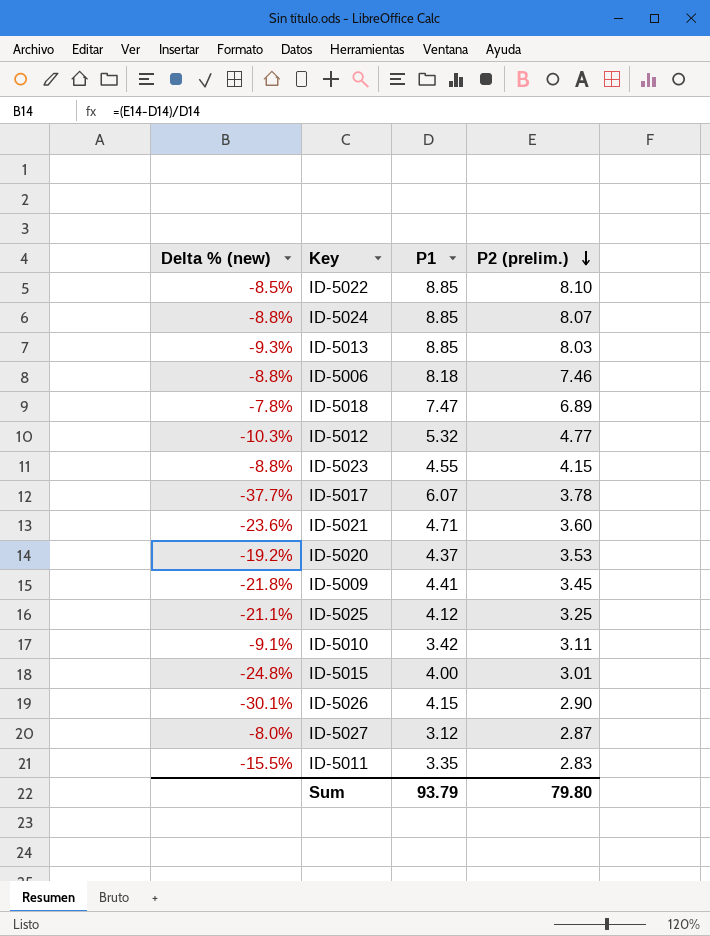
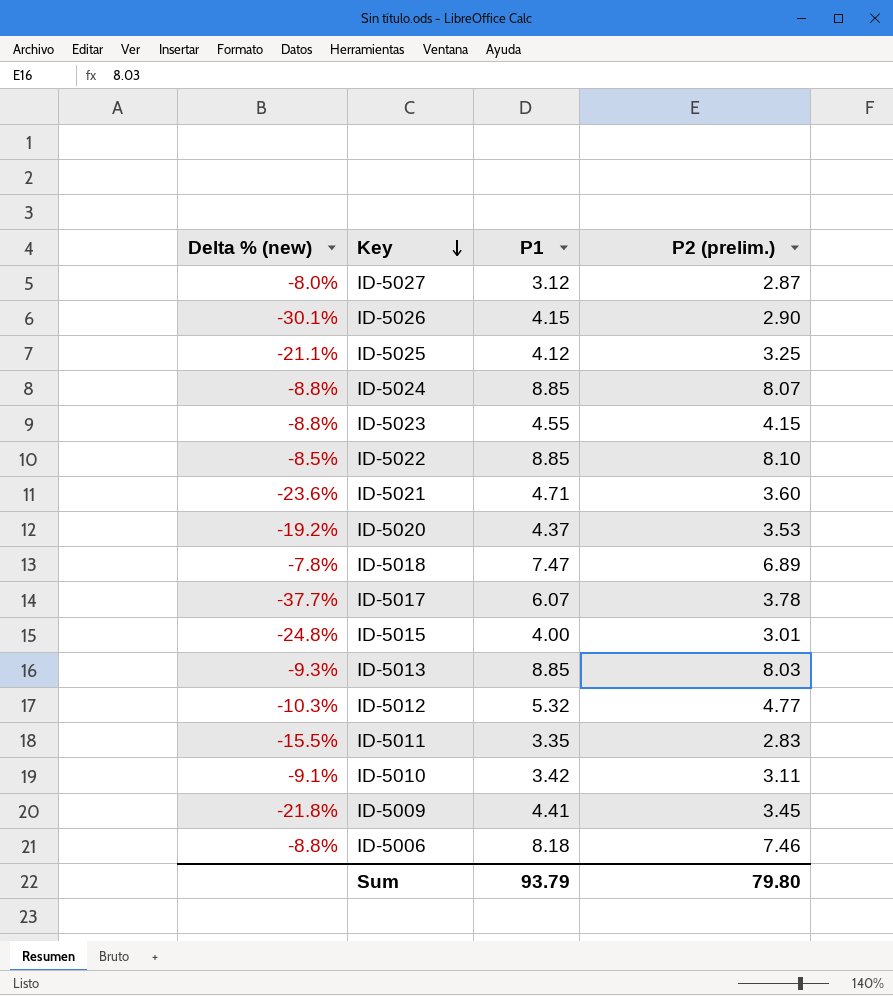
row order: P2 (prelim.) descending -> Key descending

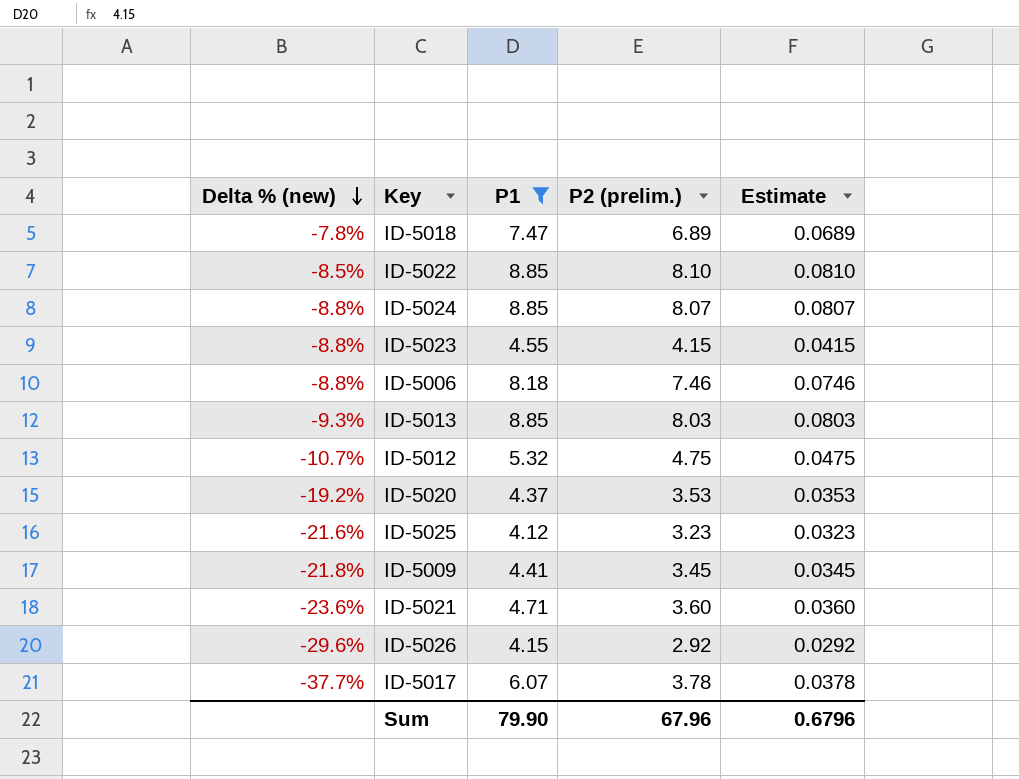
filter: none -> P1 >= 4.12
row order: Key descending -> Delta % (new) descending
column Estimate | formula: none -> [P2 (prelim.)] * 0.01
ID-5012 | Delta % (new): -10.3% -> -10.7%
ID-5012 | P2 (prelim.): 4.77 -> 4.75
ID-5025 | Delta % (new): -21.1% -> -21.6%
ID-5025 | P2 (prelim.): 3.25 -> 3.23
ID-5026 | Delta % (new): -30.1% -> -29.6%
ID-5026 | P2 (prelim.): 2.90 -> 2.92
Sum | P1: 93.79 -> 79.90
Sum | P2 (prelim.): 79.80 -> 67.96

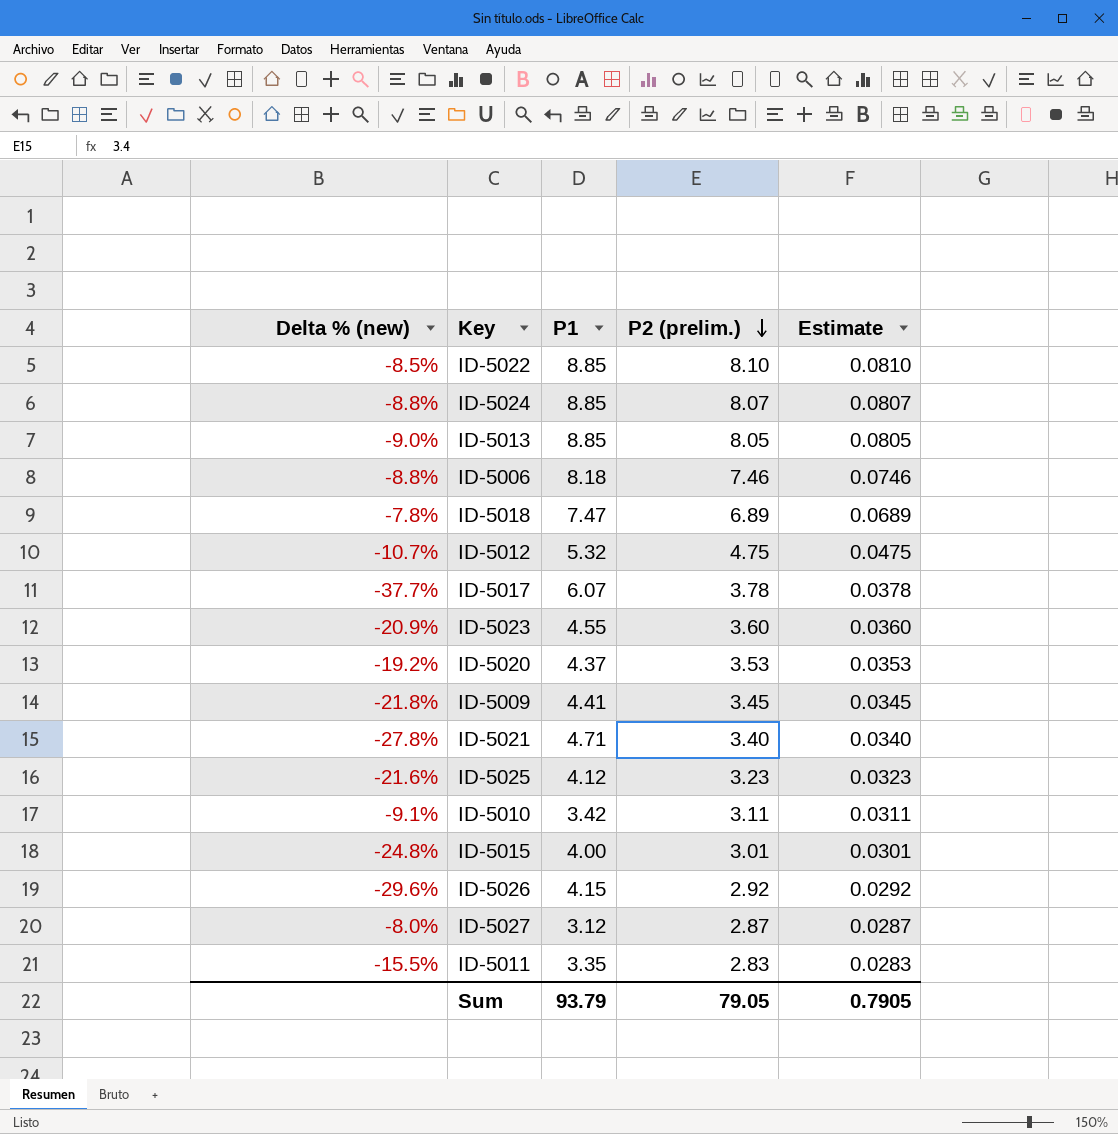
filter: P1 >= 4.12 -> none
row order: Delta % (new) descending -> P2 (prelim.) descending
ID-5013 | Delta % (new): -9.3% -> -9.0%
ID-5013 | P2 (prelim.): 8.03 -> 8.05
ID-5013 | Estimate: 0.0803 -> 0.0805
ID-5023 | Delta % (new): -8.8% -> -20.9%
ID-5023 | P2 (prelim.): 4.15 -> 3.60
ID-5023 | Estimate: 0.0415 -> 0.0360
ID-5021 | Delta % (new): -23.6% -> -27.8%
ID-5021 | P2 (prelim.): 3.60 -> 3.40
ID-5021 | Estimate: 0.0360 -> 0.0340
Sum | P1: 79.90 -> 93.79
Sum | P2 (prelim.): 67.96 -> 79.05
Sum | Estimate: 0.6796 -> 0.7905

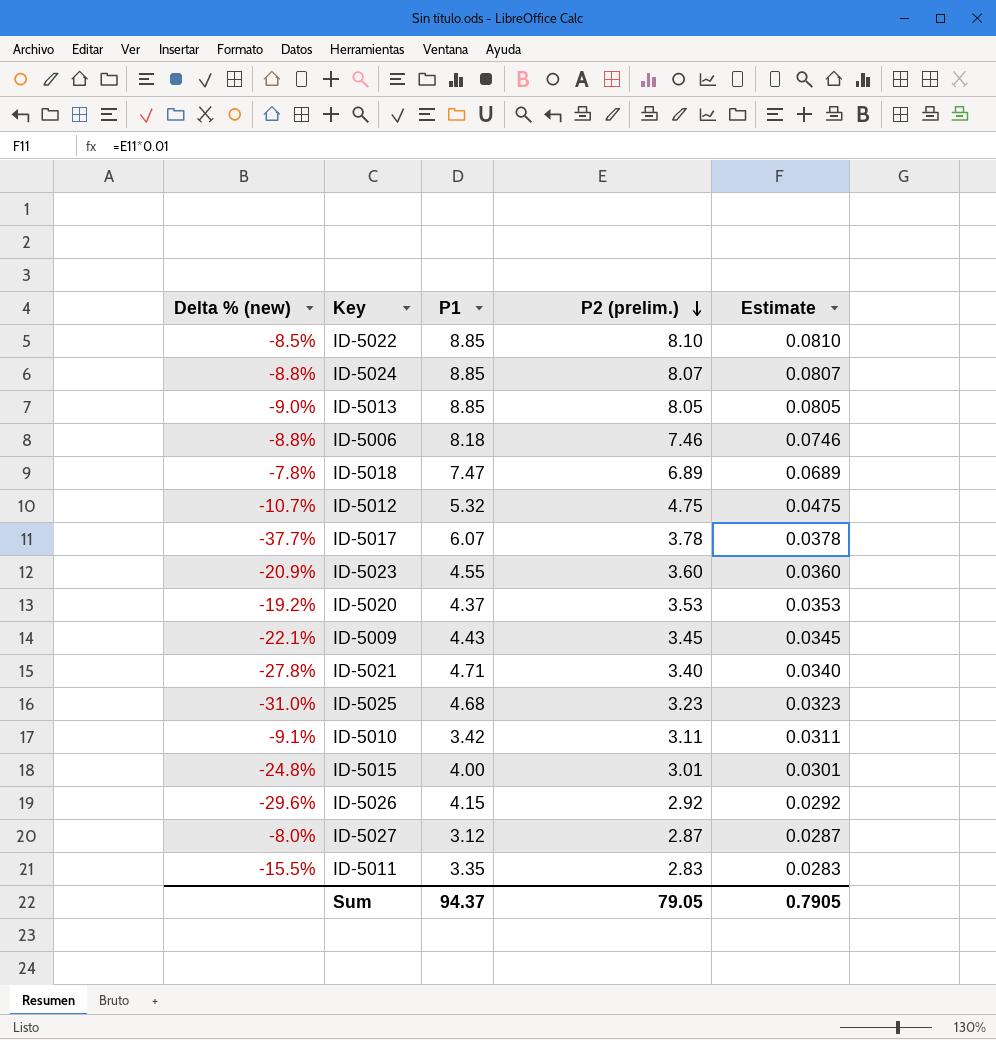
ID-5009 | Delta % (new): -21.8% -> -22.1%
ID-5009 | P1: 4.41 -> 4.43
ID-5025 | Delta % (new): -21.6% -> -31.0%
ID-5025 | P1: 4.12 -> 4.68
Sum | P1: 93.79 -> 94.37

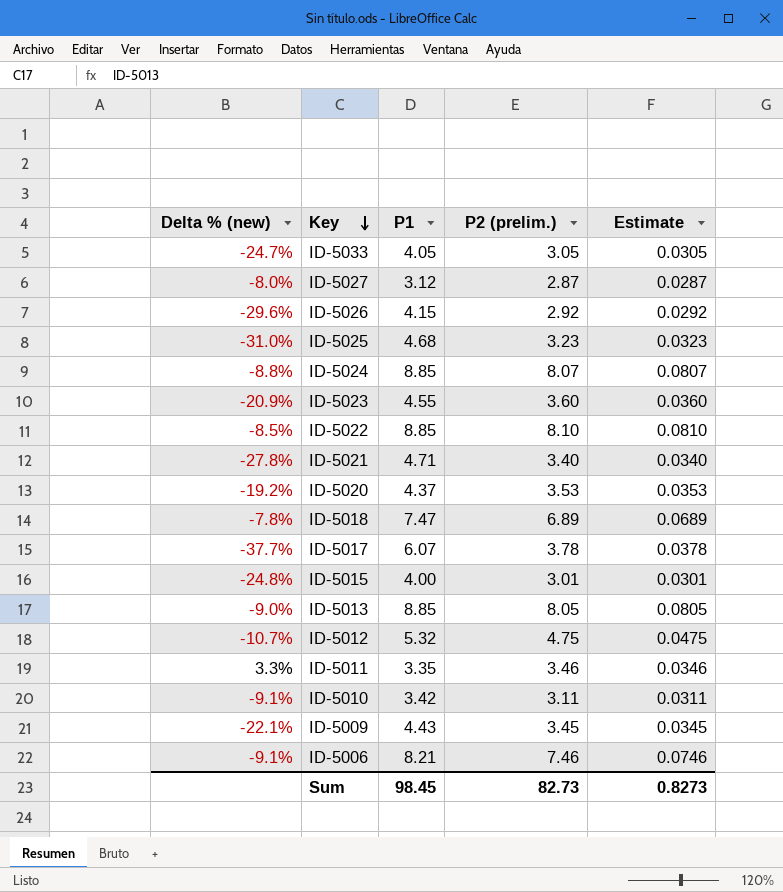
row order: P2 (prelim.) descending -> Key descending
row ID-5033: none -> -24.7% | 4.05 | 3.05 | 0.0305
ID-5011 | Delta % (new): -15.5% -> 3.3%
ID-5011 | P2 (prelim.): 2.83 -> 3.46
ID-5011 | Estimate: 0.0283 -> 0.0346
ID-5006 | Delta % (new): -8.8% -> -9.1%
ID-5006 | P1: 8.18 -> 8.21
Sum | P1: 94.37 -> 98.45
Sum | P2 (prelim.): 79.05 -> 82.73
Sum | Estimate: 0.7905 -> 0.8273

